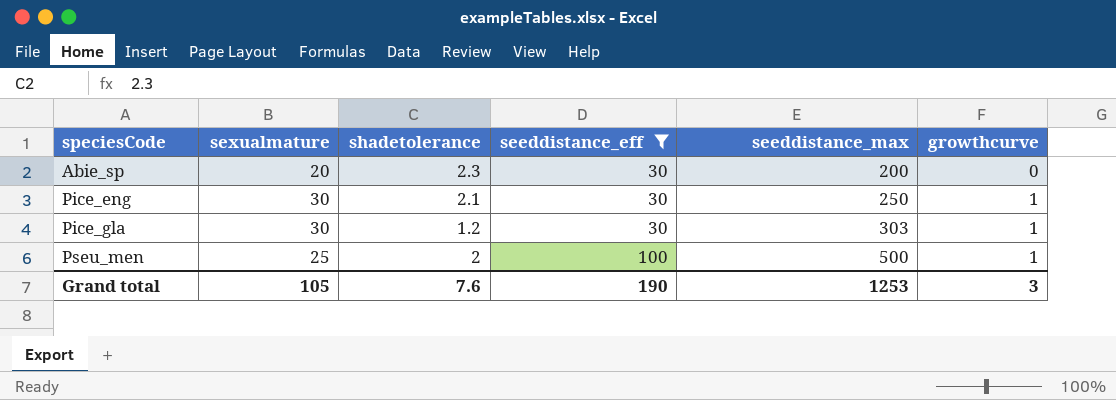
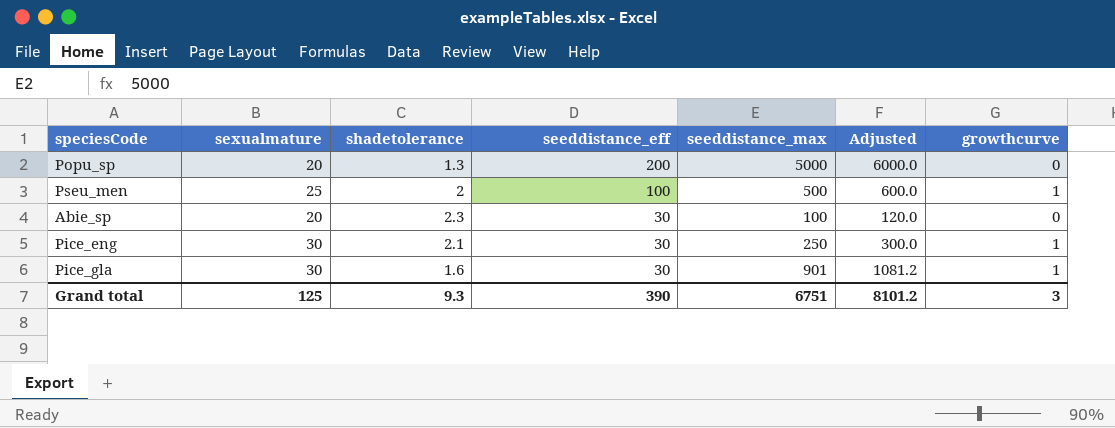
filter: seeddistance_eff != 200 -> none
row order: speciesCode ascending -> seeddistance_eff descending
column Adjusted | formula: none -> [seeddistance_max] * 1.2
Abie_sp | seeddistance_max: 200 -> 100
Pice_gla | shadetolerance: 1.2 -> 1.6
Pice_gla | seeddistance_max: 303 -> 901
Grand total | sexualmature: 105 -> 125
Grand total | shadetolerance: 7.6 -> 9.3
Grand total | seeddistance_eff: 190 -> 390
Grand total | seeddistance_max: 1253 -> 6751

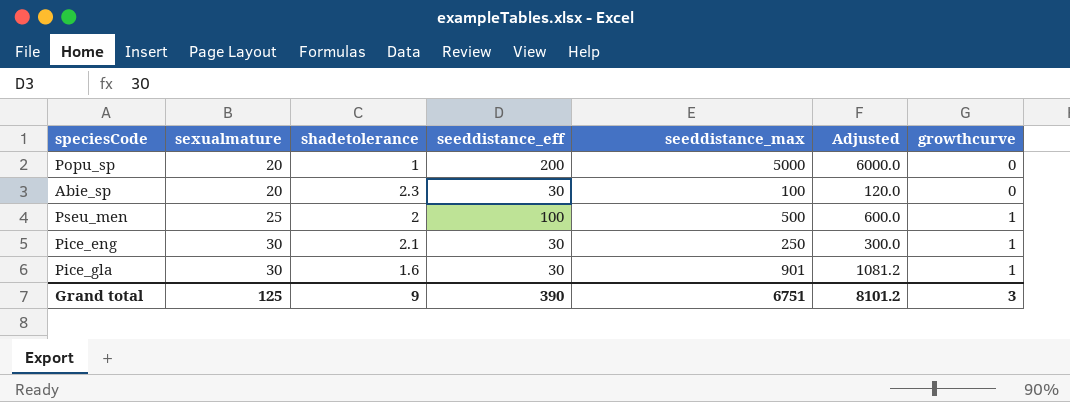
row order: seeddistance_eff descending -> sexualmature ascending
Popu_sp | shadetolerance: 1.3 -> 1
Grand total | shadetolerance: 9.3 -> 9

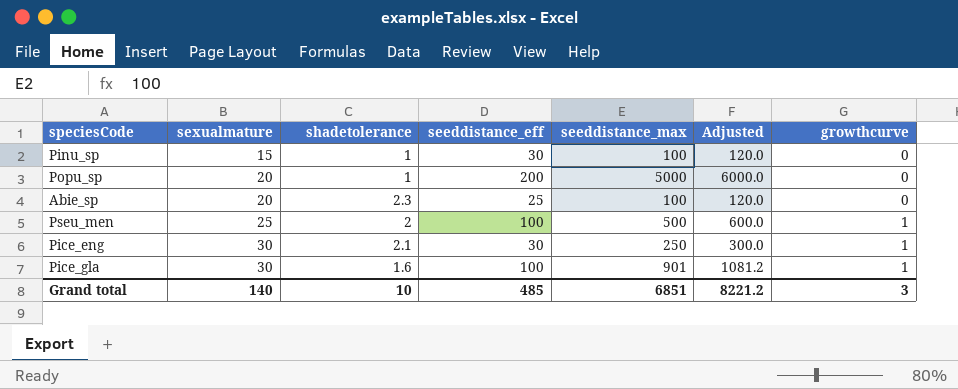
row Pinu_sp: none -> 15 | 1 | 30 | 100 | 120.0 | 0
Abie_sp | seeddistance_eff: 30 -> 25
Pice_gla | seeddistance_eff: 30 -> 100
Grand total | sexualmature: 125 -> 140
Grand total | shadetolerance: 9 -> 10
Grand total | seeddistance_eff: 390 -> 485
Grand total | seeddistance_max: 6751 -> 6851
Grand total | Adjusted: 8101.2 -> 8221.2

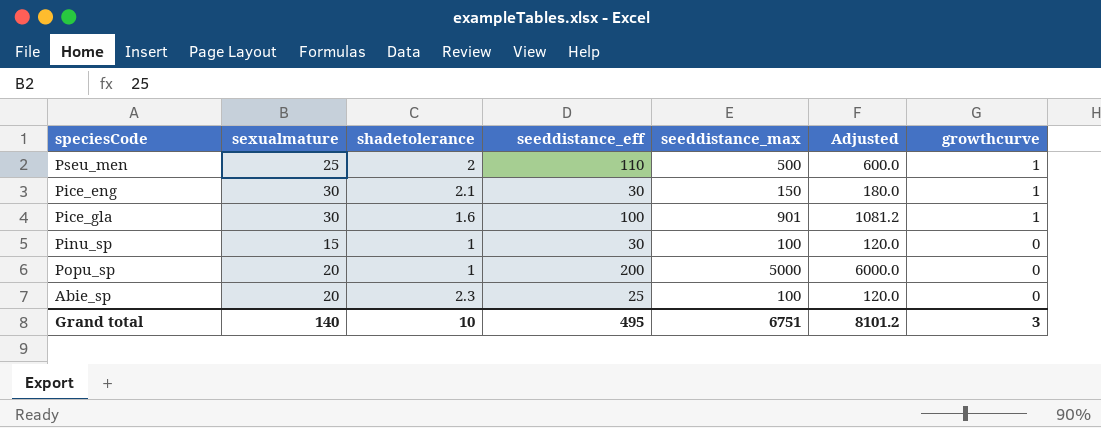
row order: sexualmature ascending -> growthcurve descending
Pseu_men | seeddistance_eff: 100 -> 110
Pice_eng | seeddistance_max: 250 -> 150
Pice_eng | Adjusted: 300.0 -> 180.0
Grand total | seeddistance_eff: 485 -> 495
Grand total | seeddistance_max: 6851 -> 6751
Grand total | Adjusted: 8221.2 -> 8101.2

